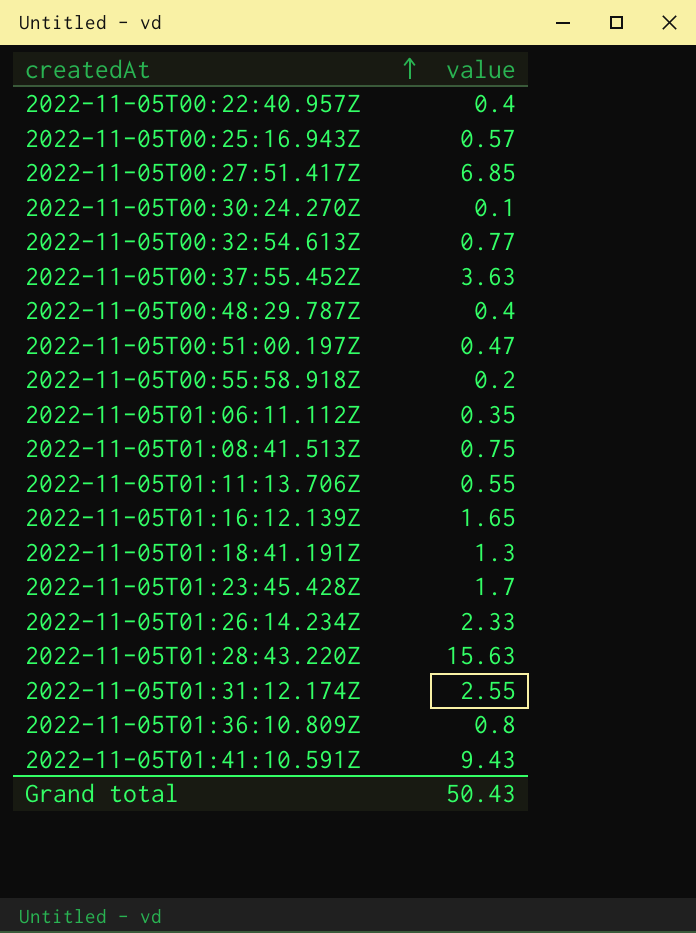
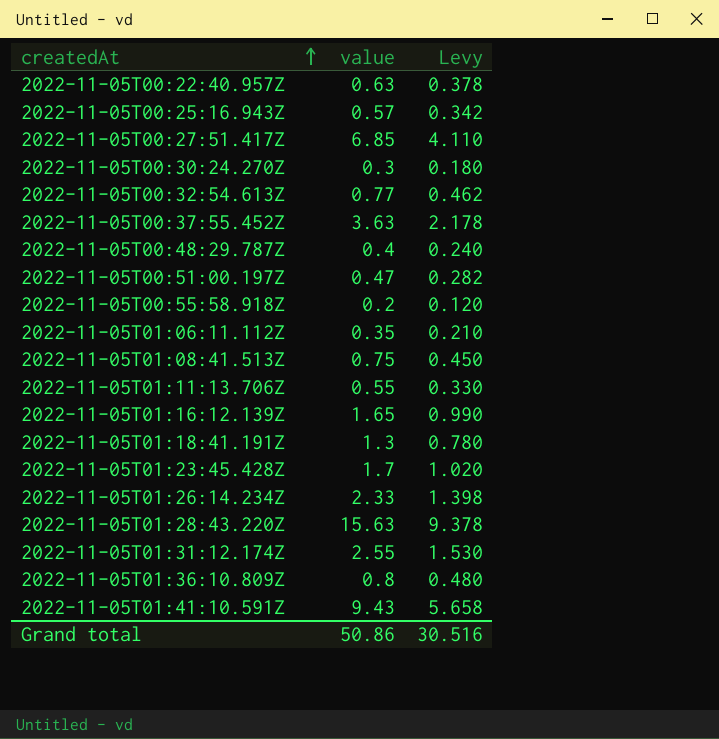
column Levy | formula: none -> [value] * 0.6
2022-11-05T00:22:40.957Z | value: 0.4 -> 0.63
2022-11-05T00:30:24.270Z | value: 0.1 -> 0.3
Grand total | value: 50.43 -> 50.86

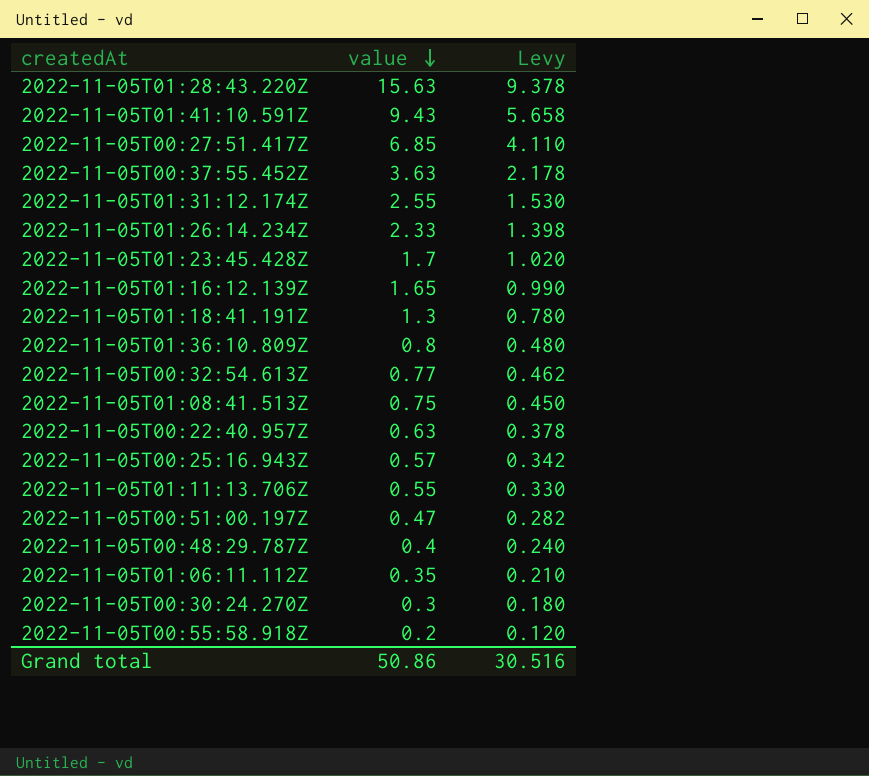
row order: createdAt ascending -> value descending

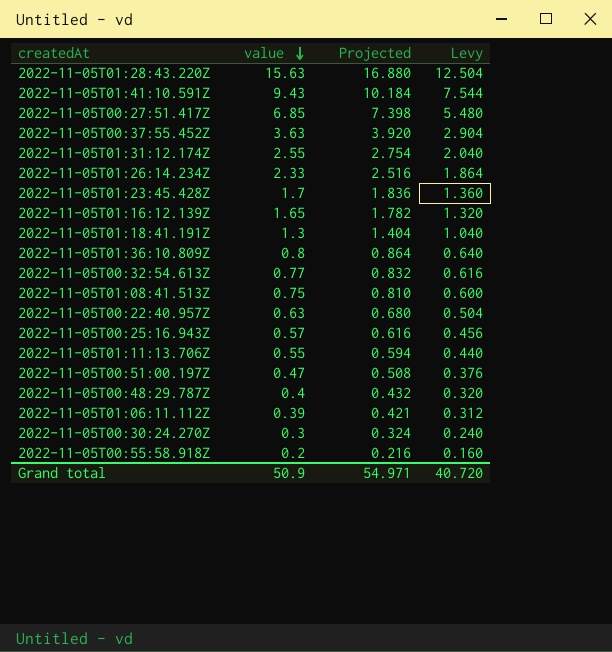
column Projected | formula: none -> [value] * 1.08
column Levy | formula: [value] * 0.6 -> [value] * 0.8
2022-11-05T01:06:11.112Z | value: 0.35 -> 0.39
Grand total | value: 50.86 -> 50.9
Grand total | Levy: 30.516 -> 40.720

